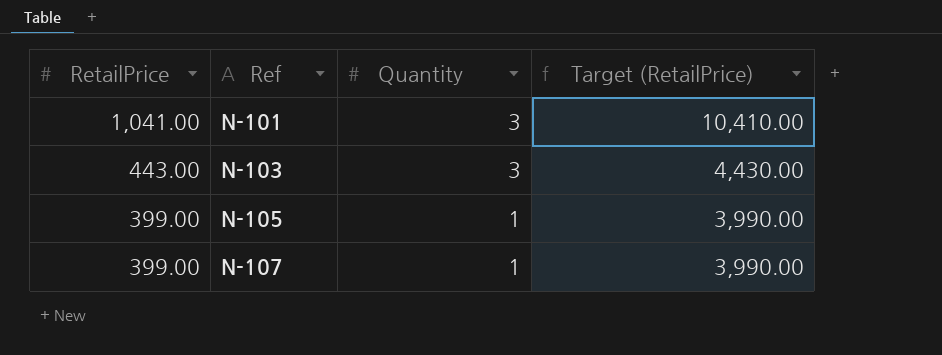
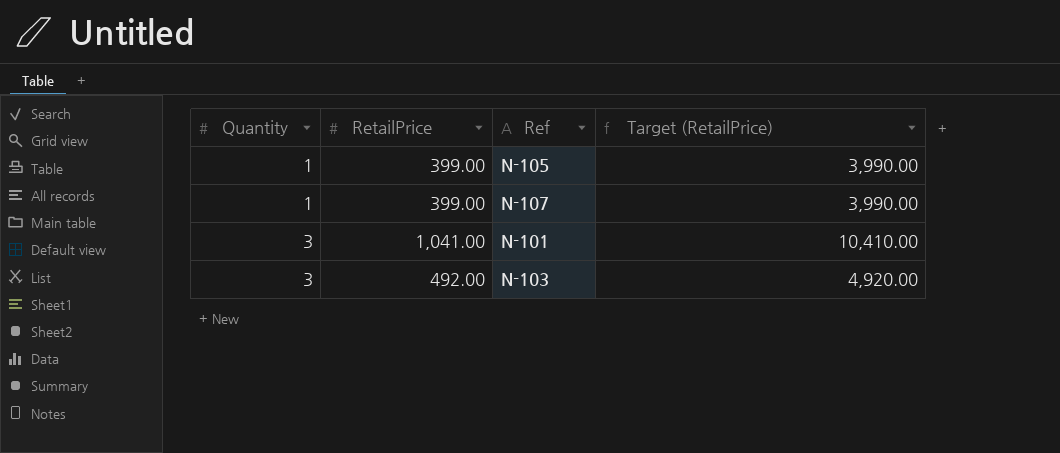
row order: RetailPrice descending -> Quantity ascending
column Quantity | position: 3 -> 1
N-103 | RetailPrice: 443.00 -> 492.00
N-103 | Target (RetailPrice): 4,430.00 -> 4,920.00

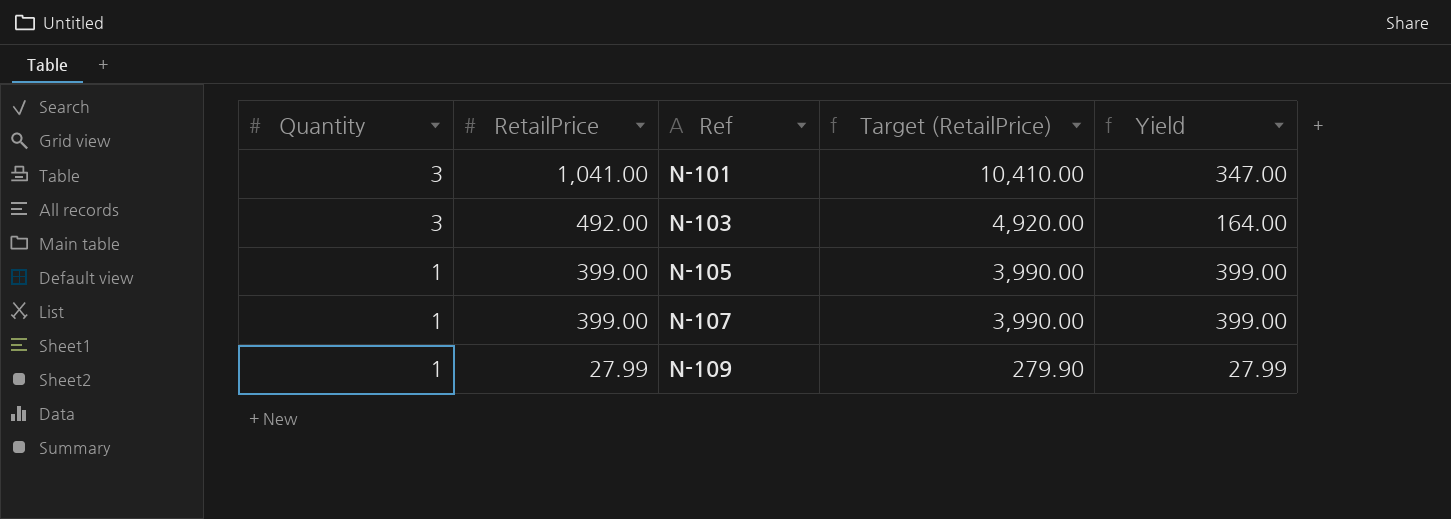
row order: Quantity ascending -> Quantity descending
column Yield | formula: none -> [RetailPrice] / [Quantity]
row N-109: none -> 1 | 27.99 | 279.90 | 27.99

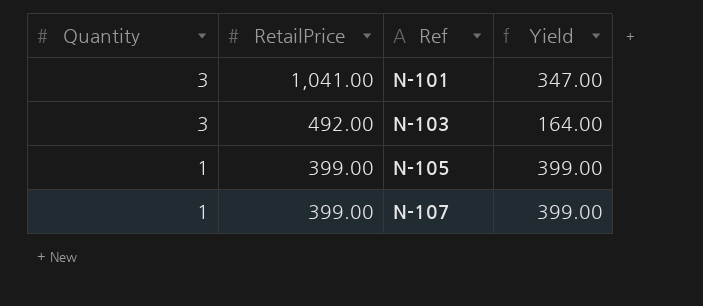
column Target (RetailPrice) | formula: [RetailPrice] * 10 -> none
row N-109: 1 | 27.99 | 279.90 | 27.99 -> none

